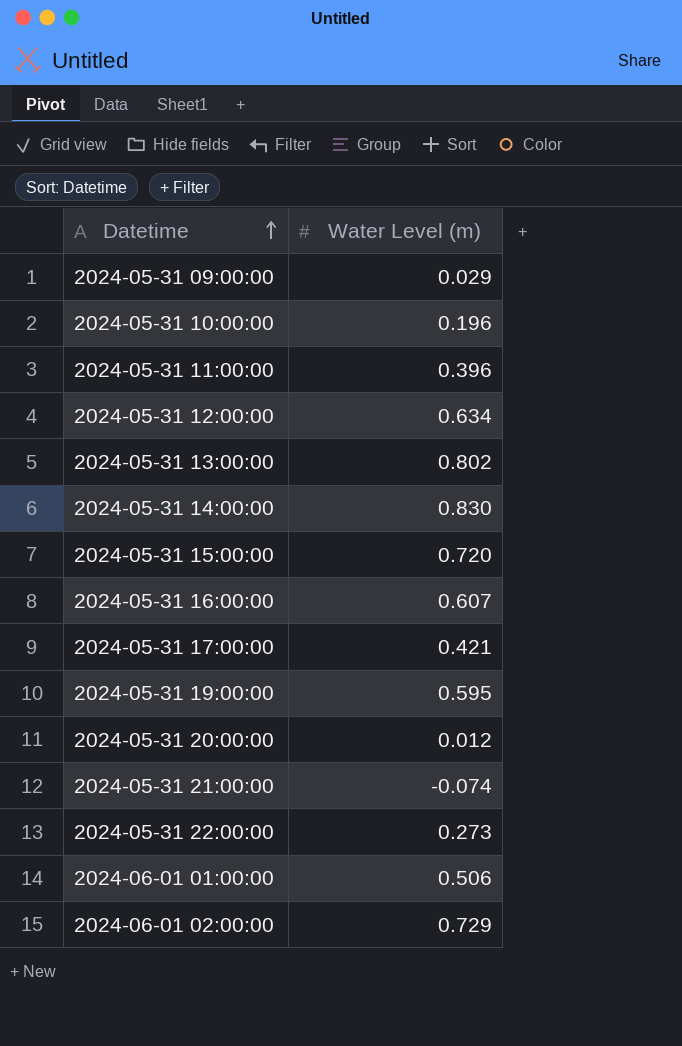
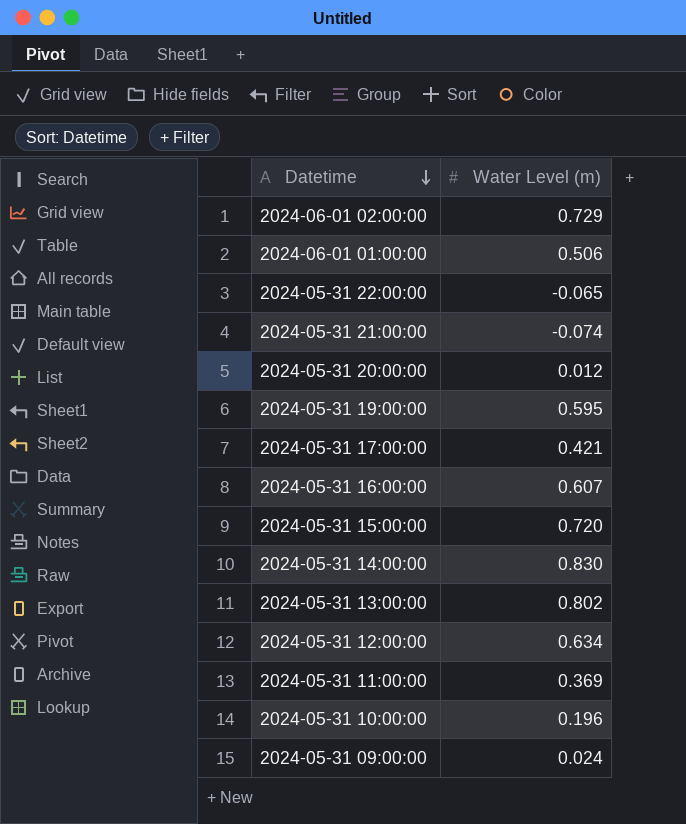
row order: Datetime ascending -> Datetime descending
2024-05-31 22:00:00 | Water Level (m): 0.273 -> -0.065
2024-05-31 11:00:00 | Water Level (m): 0.396 -> 0.369
2024-05-31 09:00:00 | Water Level (m): 0.029 -> 0.024

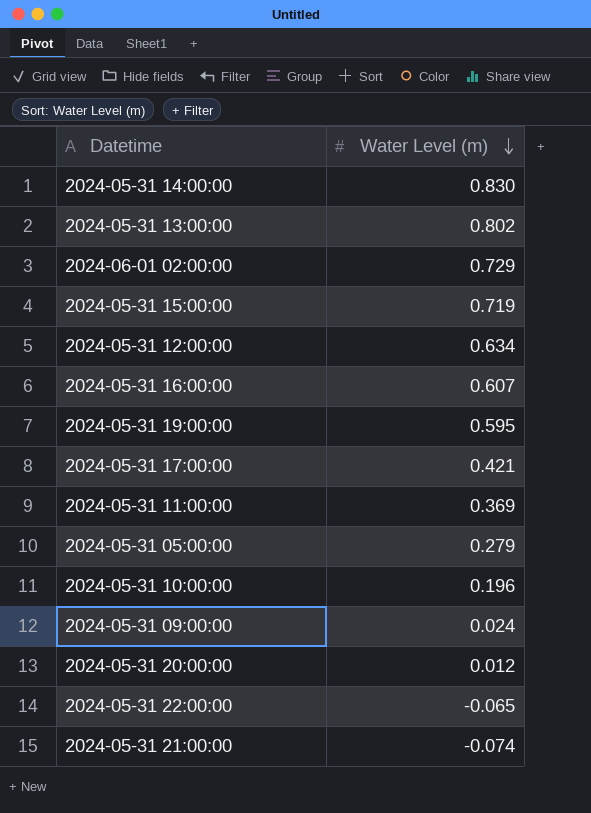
row order: Datetime descending -> Water Level (m) descending
row 2024-06-01 01:00:00: 0.506 -> none
2024-05-31 15:00:00 | Water Level (m): 0.720 -> 0.719
row 2024-05-31 05:00:00: none -> 0.279

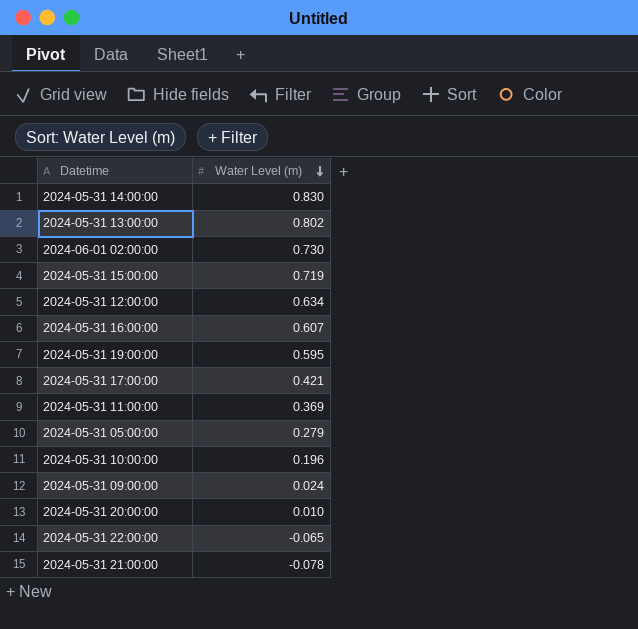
2024-06-01 02:00:00 | Water Level (m): 0.729 -> 0.730
2024-05-31 20:00:00 | Water Level (m): 0.012 -> 0.010
2024-05-31 21:00:00 | Water Level (m): -0.074 -> -0.078

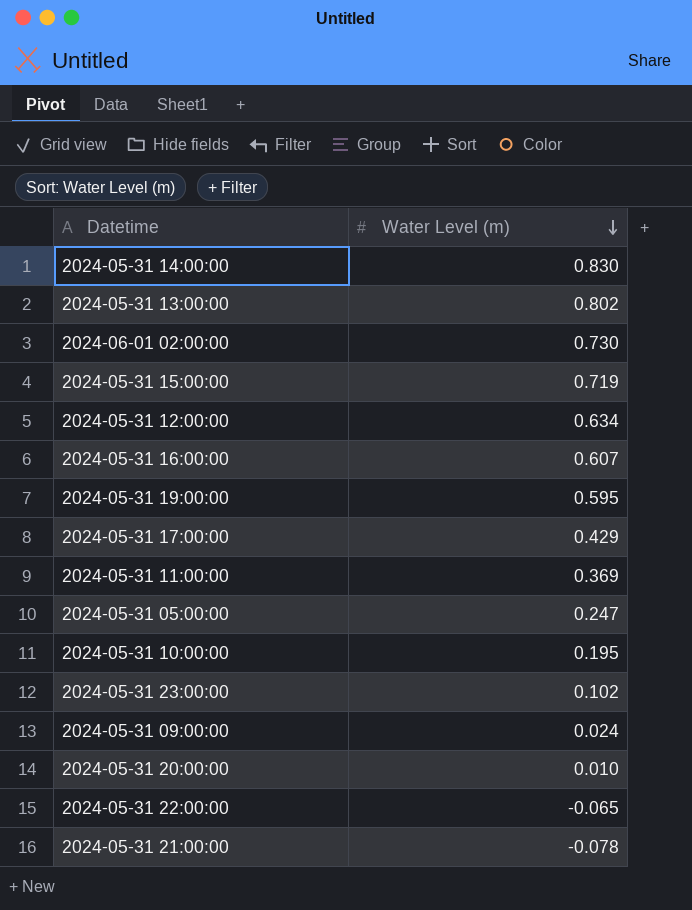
2024-05-31 17:00:00 | Water Level (m): 0.421 -> 0.429
2024-05-31 05:00:00 | Water Level (m): 0.279 -> 0.247
2024-05-31 10:00:00 | Water Level (m): 0.196 -> 0.195
row 2024-05-31 23:00:00: none -> 0.102

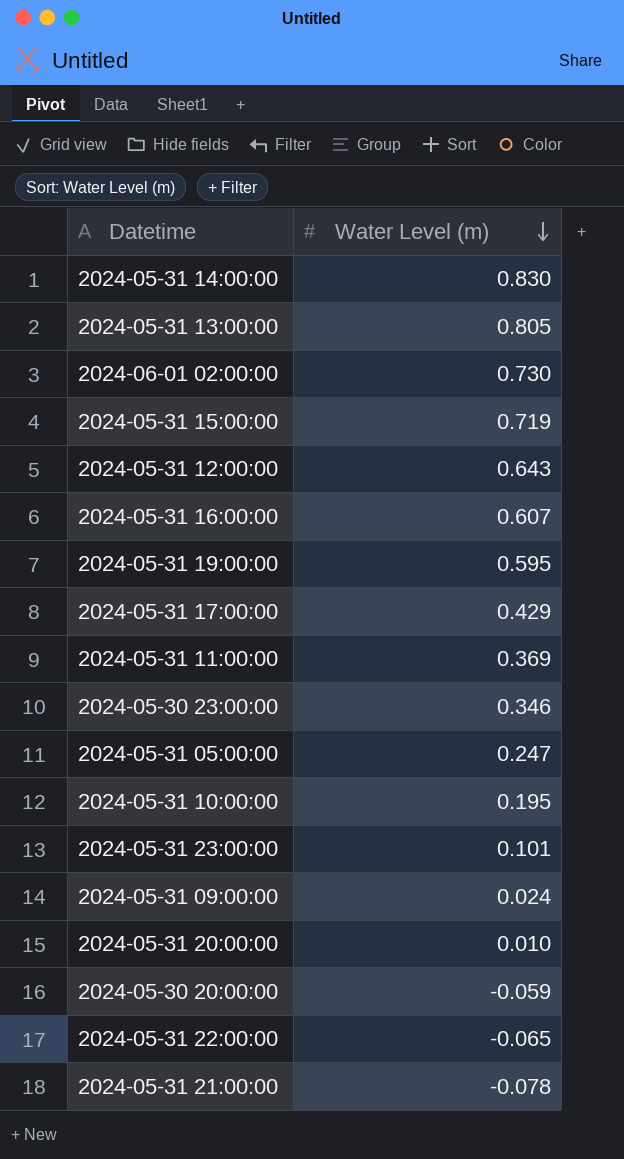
2024-05-31 13:00:00 | Water Level (m): 0.802 -> 0.805
2024-05-31 12:00:00 | Water Level (m): 0.634 -> 0.643
row 2024-05-30 23:00:00: none -> 0.346
2024-05-31 23:00:00 | Water Level (m): 0.102 -> 0.101
row 2024-05-30 20:00:00: none -> -0.059

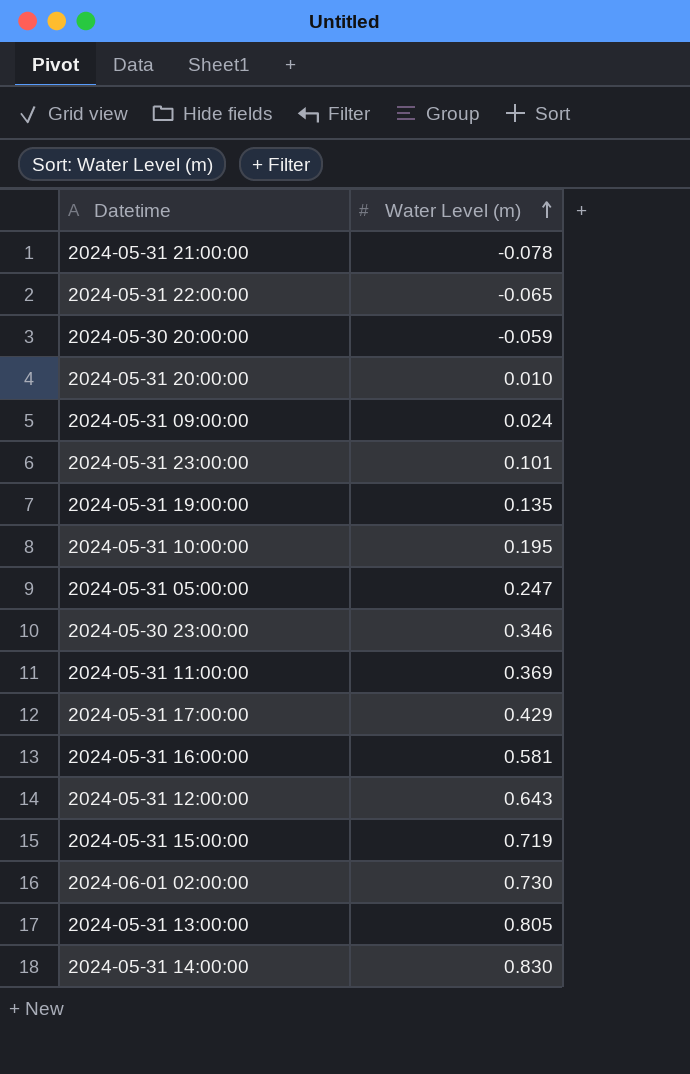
row order: Water Level (m) descending -> Water Level (m) ascending
2024-05-31 19:00:00 | Water Level (m): 0.595 -> 0.135
2024-05-31 16:00:00 | Water Level (m): 0.607 -> 0.581

